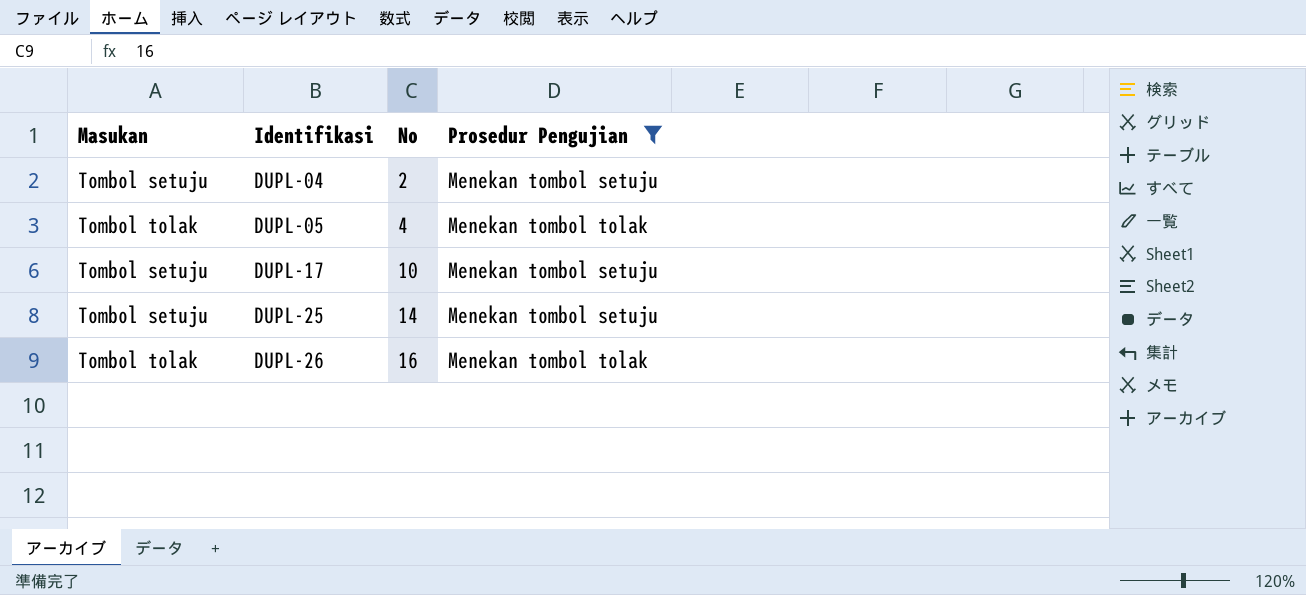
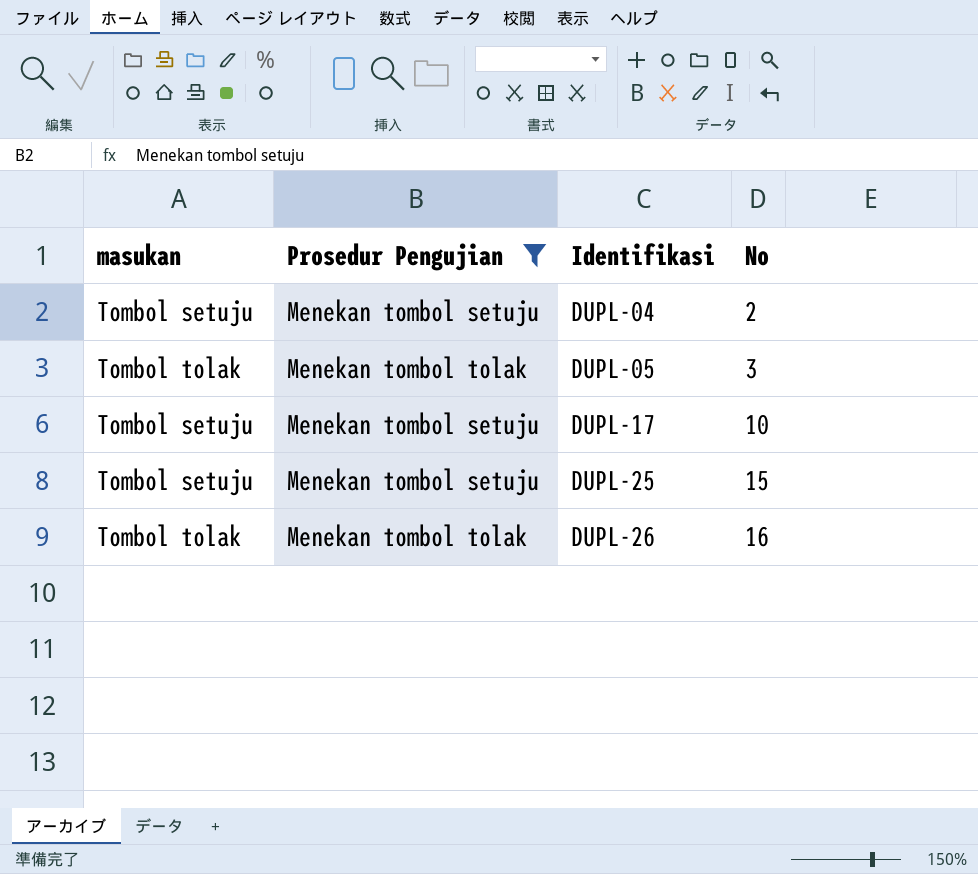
column name: Masukan -> masukan
column Prosedur Pengujian | position: 4 -> 2
DUPL-05 | No: 4 -> 3
DUPL-25 | No: 14 -> 15

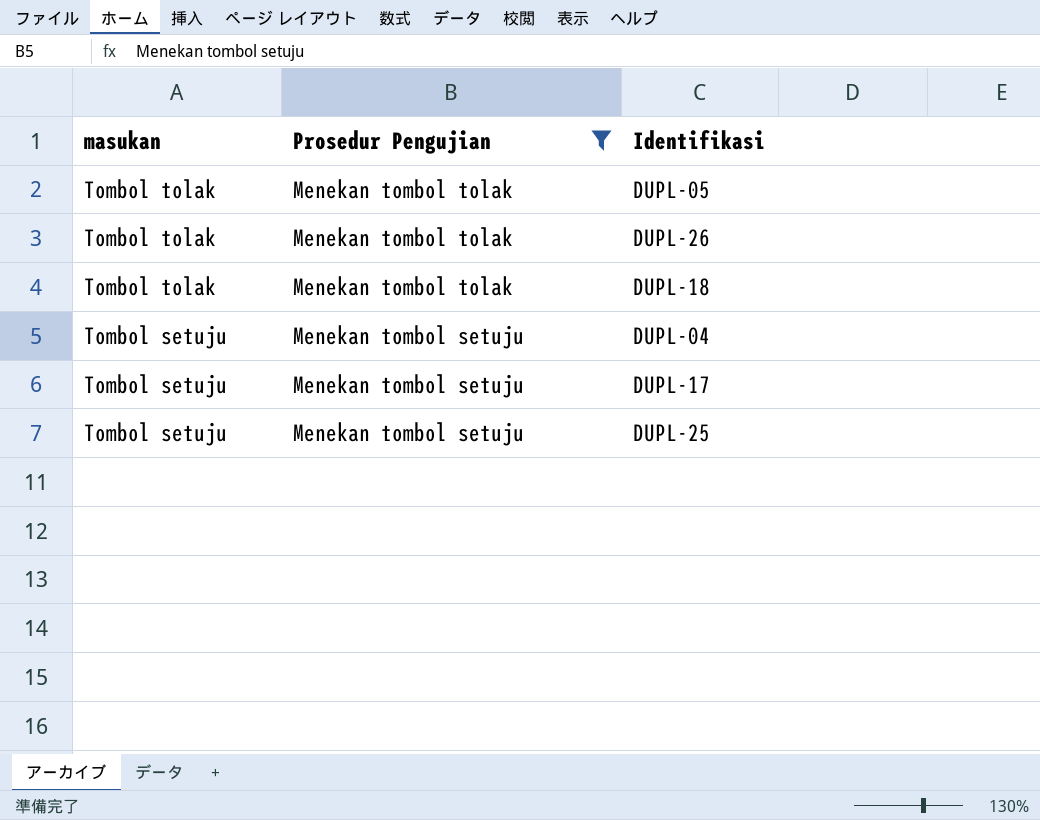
row order: Identifikasi ascending -> masukan descending
column No | position: 4 -> none
row DUPL-18: none -> Tombol tolak | Menekan tombol tolak

